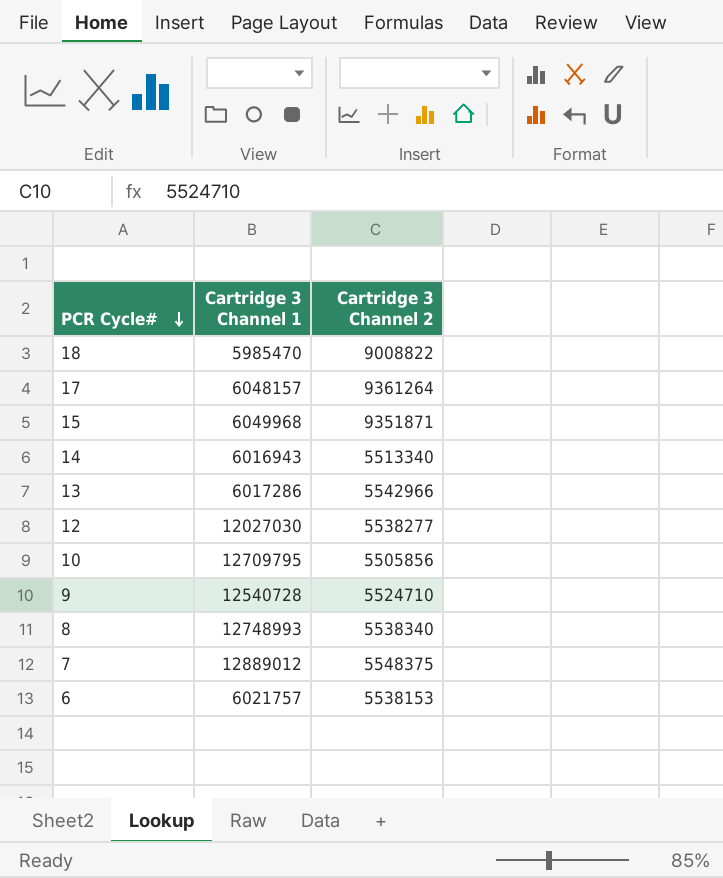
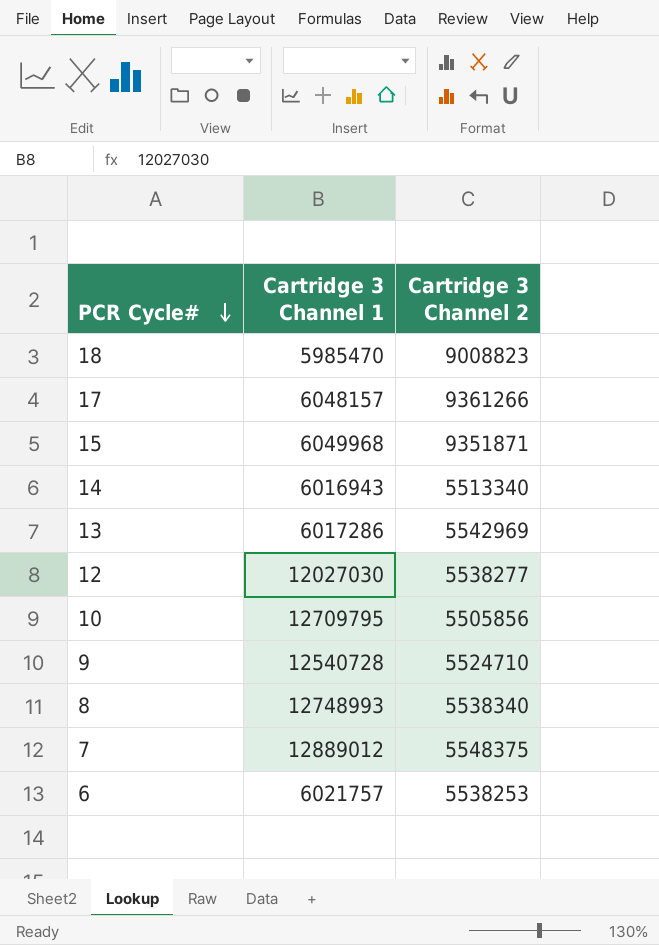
18 | Cartridge 3 Channel 2: 9008822 -> 9008823
17 | Cartridge 3 Channel 2: 9361264 -> 9361266
13 | Cartridge 3 Channel 2: 5542966 -> 5542969
6 | Cartridge 3 Channel 2: 5538153 -> 5538253

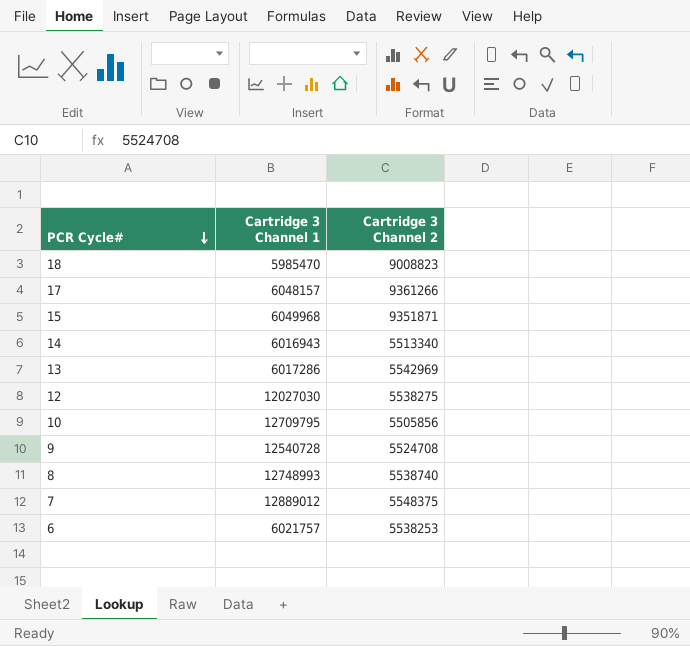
12 | Cartridge 3 Channel 2: 5538277 -> 5538275
9 | Cartridge 3 Channel 2: 5524710 -> 5524708
8 | Cartridge 3 Channel 2: 5538340 -> 5538740

